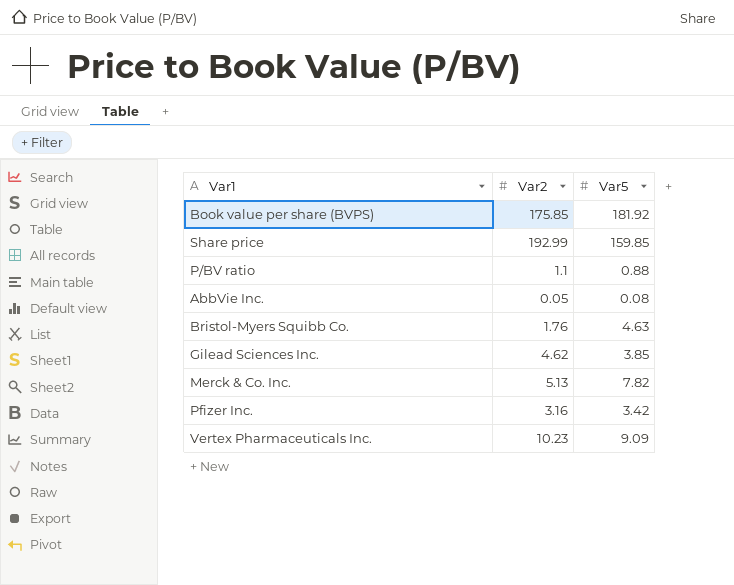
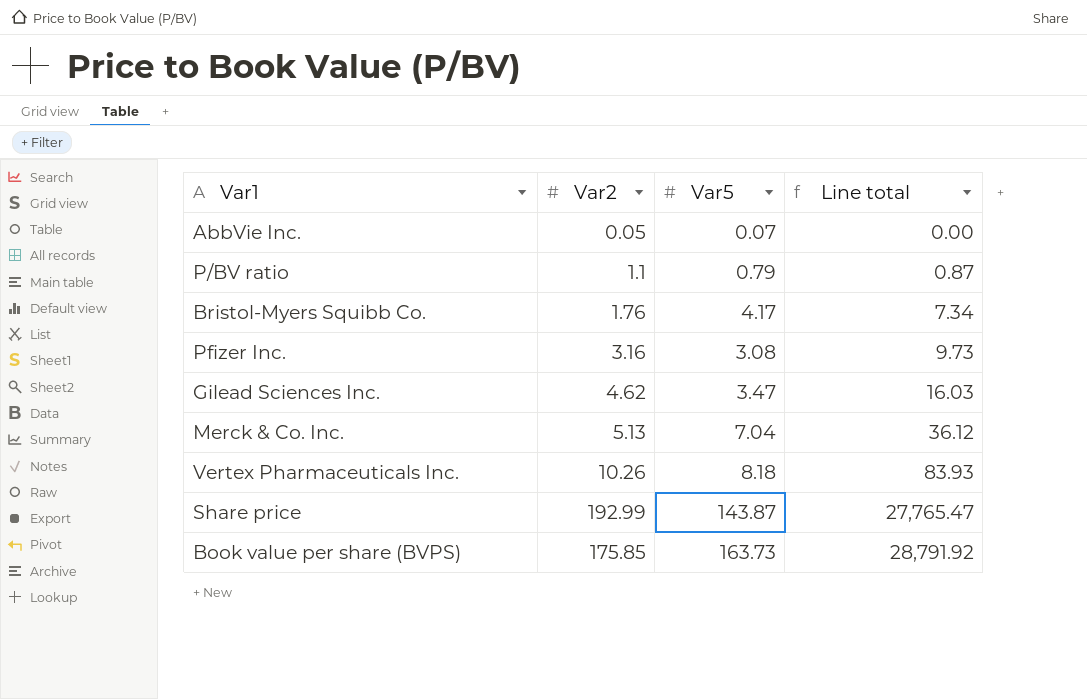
row order: none -> Line total ascending
column Line total | formula: none -> [Var2] * [Var5]
AbbVie Inc. | Var5: 0.08 -> 0.07
P/BV ratio | Var5: 0.88 -> 0.79
Bristol-Myers Squibb Co. | Var5: 4.63 -> 4.17
Pfizer Inc. | Var5: 3.42 -> 3.08
Gilead Sciences Inc. | Var5: 3.85 -> 3.47
Merck & Co. Inc. | Var5: 7.82 -> 7.04
Vertex Pharmaceuticals Inc. | Var2: 10.23 -> 10.26
Vertex Pharmaceuticals Inc. | Var5: 9.09 -> 8.18
Share price | Var5: 159.85 -> 143.87
Book value per share (BVPS) | Var5: 181.92 -> 163.73

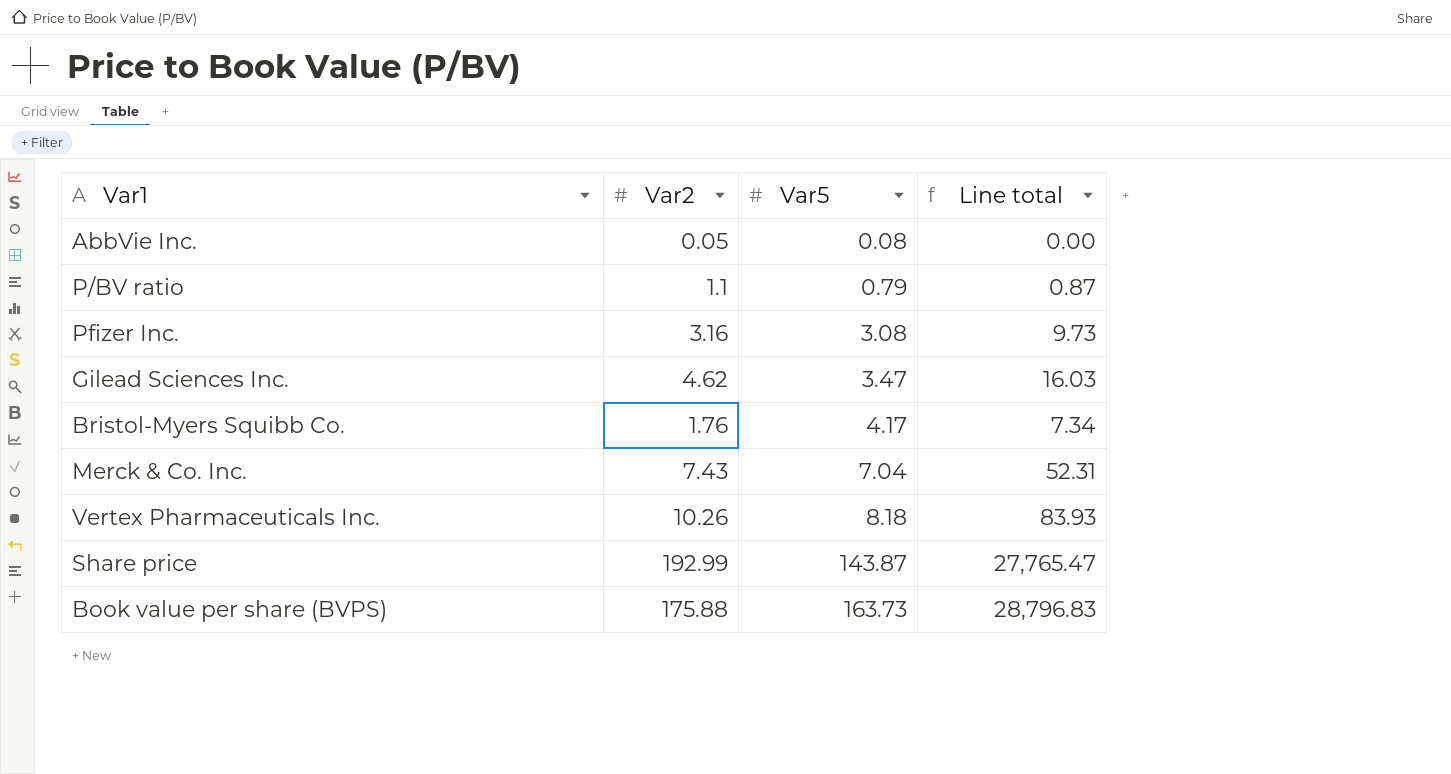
row order: Line total ascending -> Var5 ascending
AbbVie Inc. | Var5: 0.07 -> 0.08
Merck & Co. Inc. | Var2: 5.13 -> 7.43
Merck & Co. Inc. | Line total: 36.12 -> 52.31
Book value per share (BVPS) | Var2: 175.85 -> 175.88
Book value per share (BVPS) | Line total: 28,791.92 -> 28,796.83

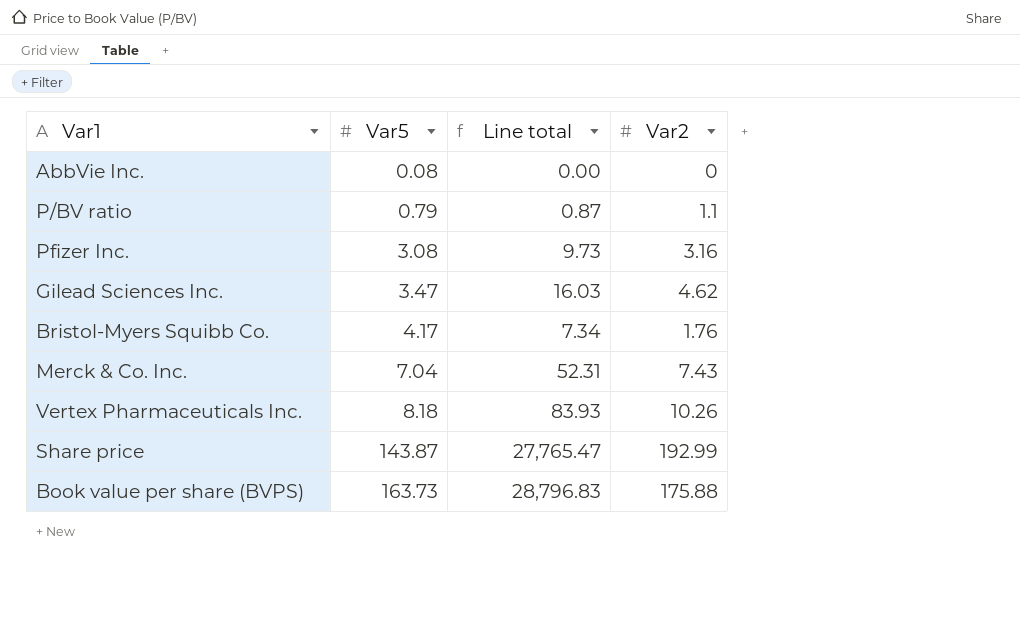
column Var2 | position: 2 -> 4
AbbVie Inc. | Var2: 0.05 -> 0

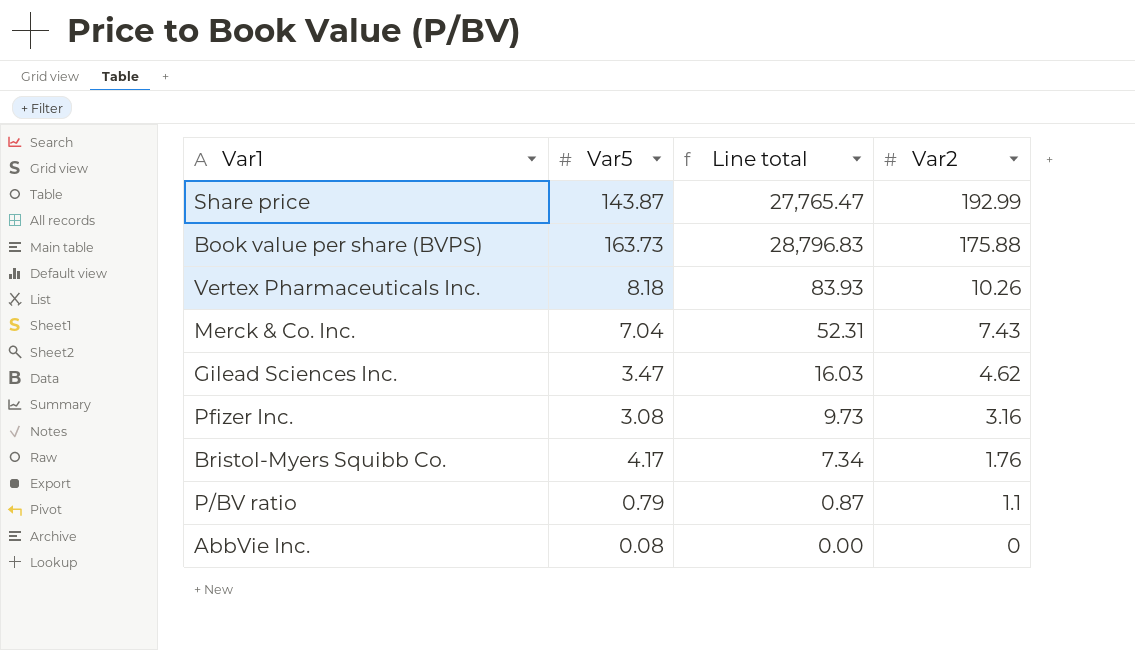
row order: Var5 ascending -> Var2 descending

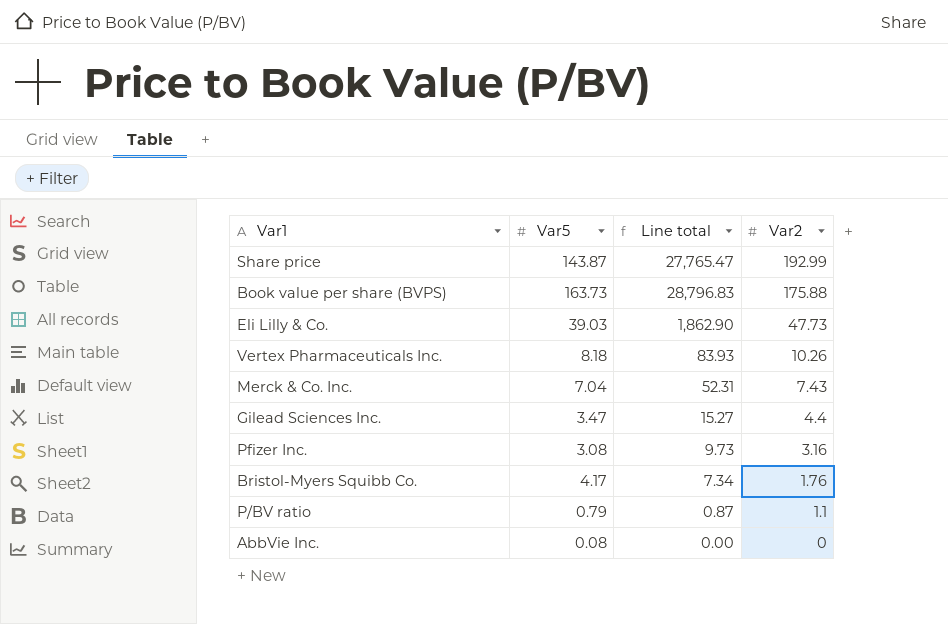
row Eli Lilly & Co.: none -> 39.03 | 1,862.90 | 47.73
Gilead Sciences Inc. | Line total: 16.03 -> 15.27
Gilead Sciences Inc. | Var2: 4.62 -> 4.4

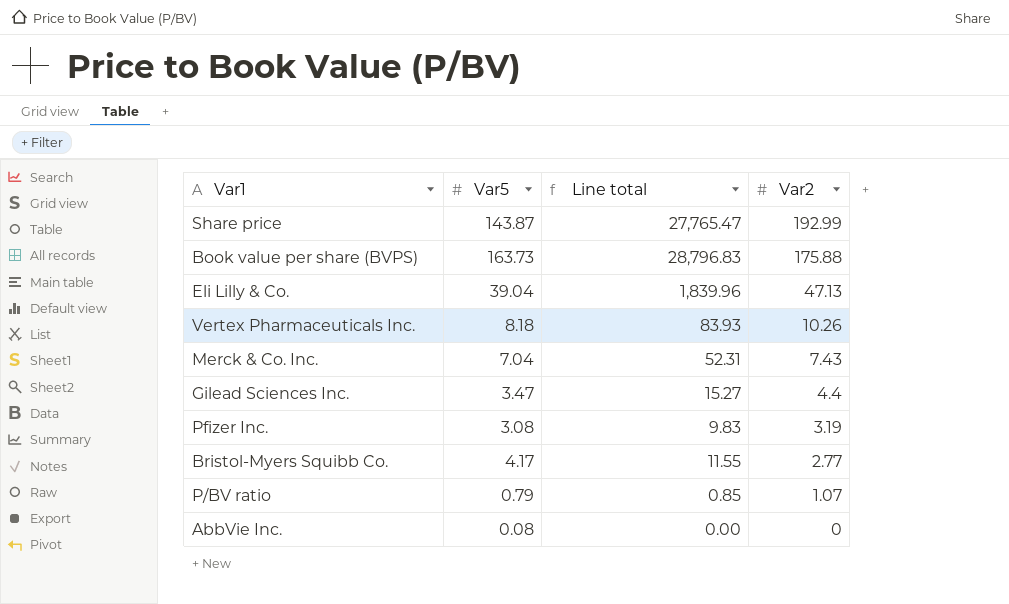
Eli Lilly & Co. | Var5: 39.03 -> 39.04
Eli Lilly & Co. | Line total: 1,862.90 -> 1,839.96
Eli Lilly & Co. | Var2: 47.73 -> 47.13
Pfizer Inc. | Line total: 9.73 -> 9.83
Pfizer Inc. | Var2: 3.16 -> 3.19
Bristol-Myers Squibb Co. | Line total: 7.34 -> 11.55
Bristol-Myers Squibb Co. | Var2: 1.76 -> 2.77
P/BV ratio | Line total: 0.87 -> 0.85
P/BV ratio | Var2: 1.1 -> 1.07

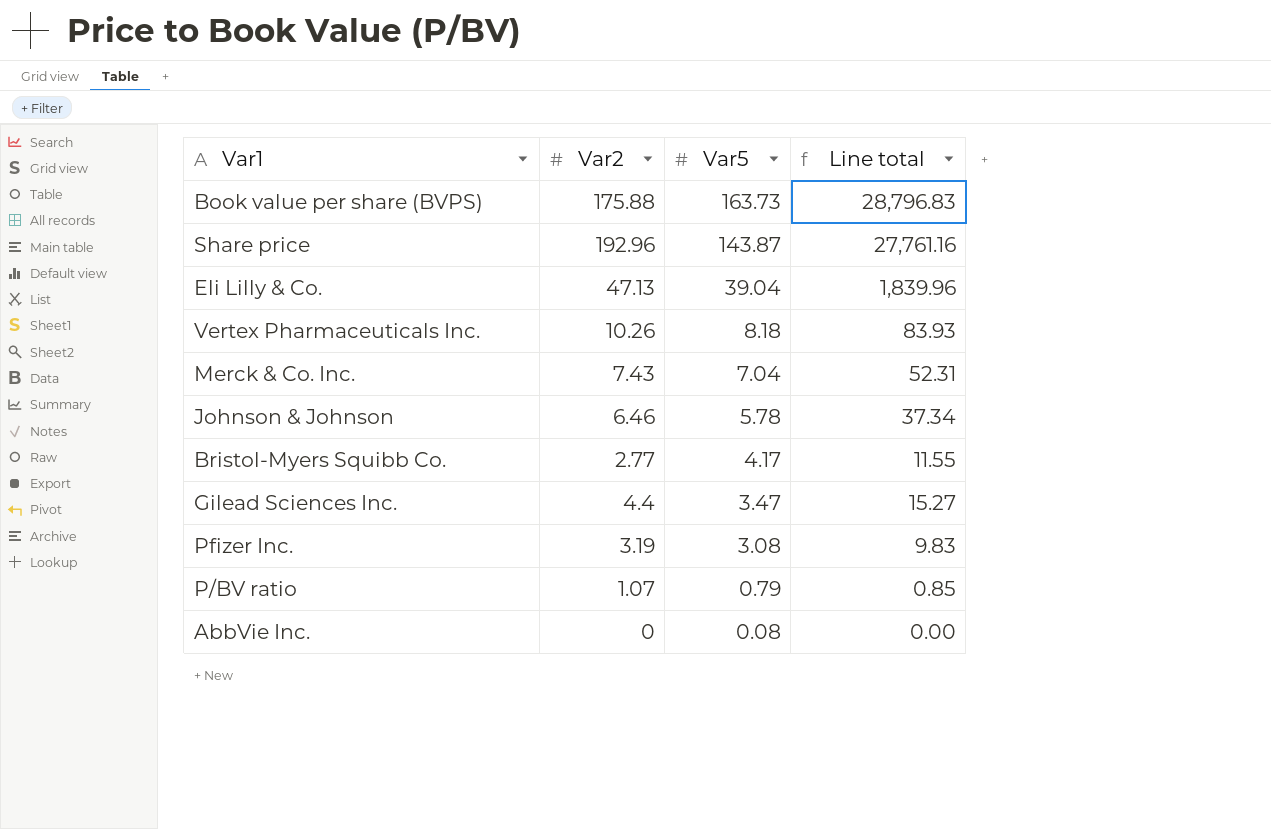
row order: Var2 descending -> Var5 descending
column Var2 | position: 4 -> 2
Share price | Var2: 192.99 -> 192.96
Share price | Line total: 27,765.47 -> 27,761.16
row Johnson & Johnson: none -> 6.46 | 5.78 | 37.34

